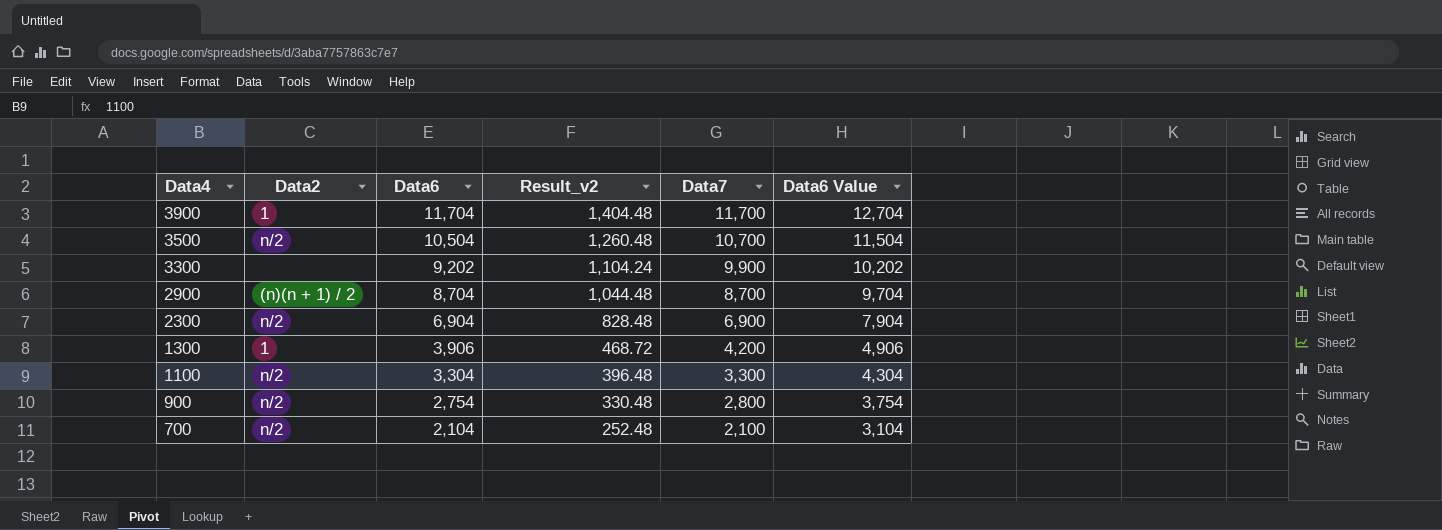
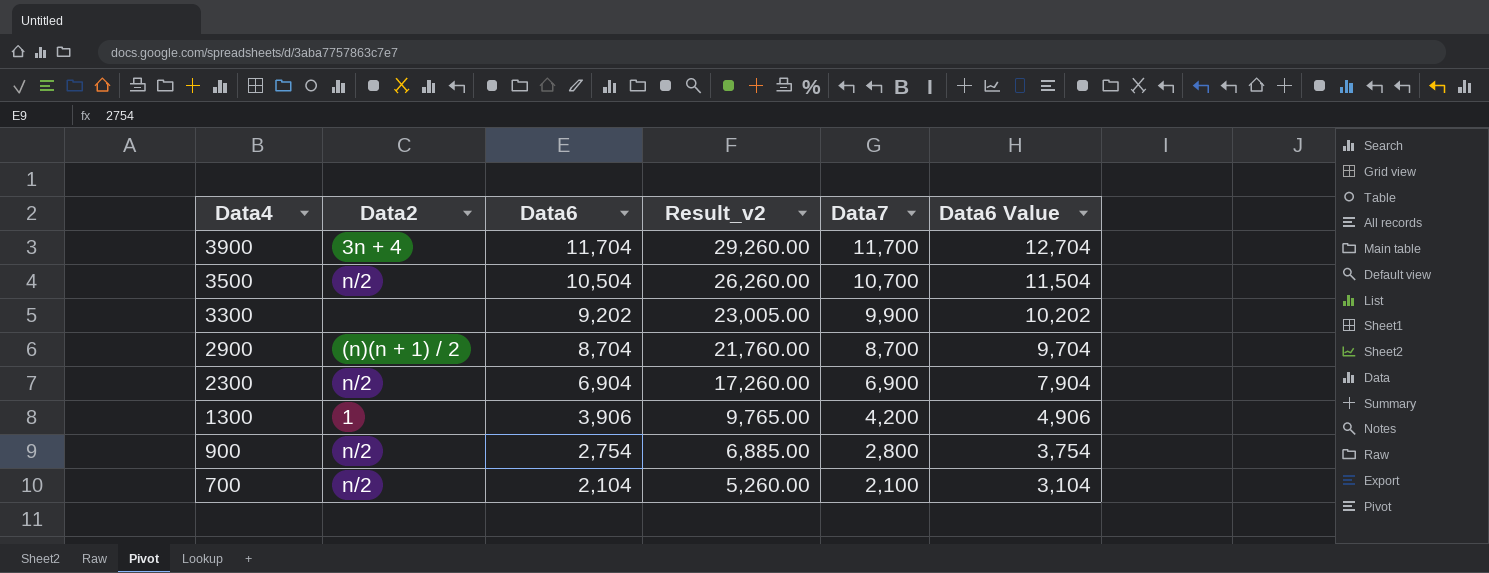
column Result_v2 | formula: [Data6] * 0.12 -> [Data6] * 2.5
row 1100: n/2 | 3,304 | 396.48 | 3,300 | 4,304 -> none
3900 | Data2: 1 -> 3n + 4

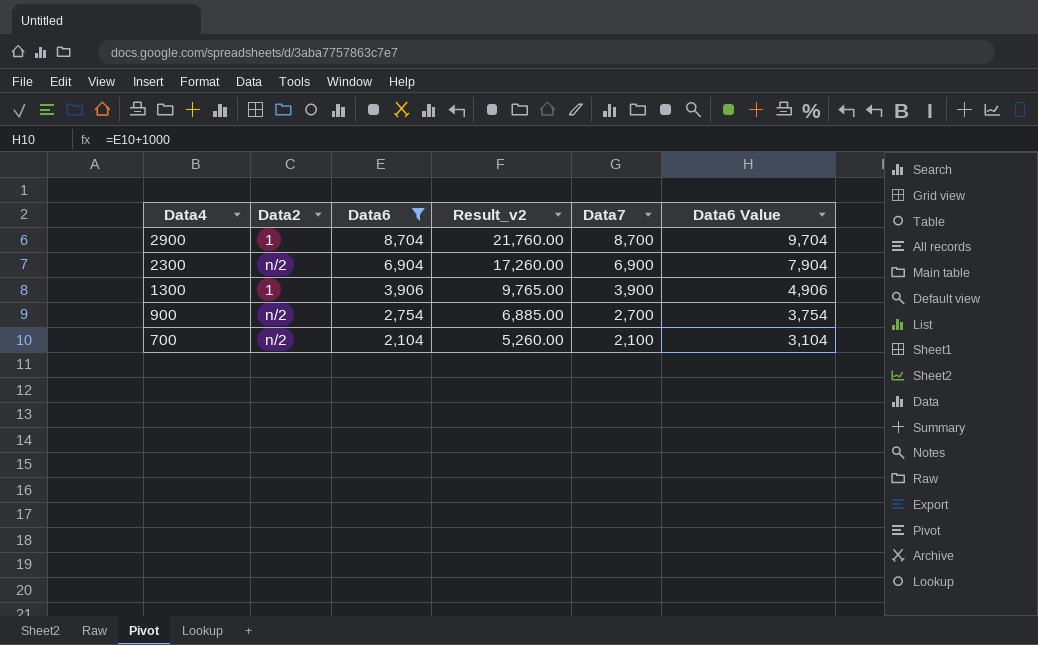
filter: none -> Data6 <= 8,704
2900 | Data2: (n)(n + 1) / 2 -> 1
1300 | Data7: 4,200 -> 3,900
900 | Data7: 2,800 -> 2,700

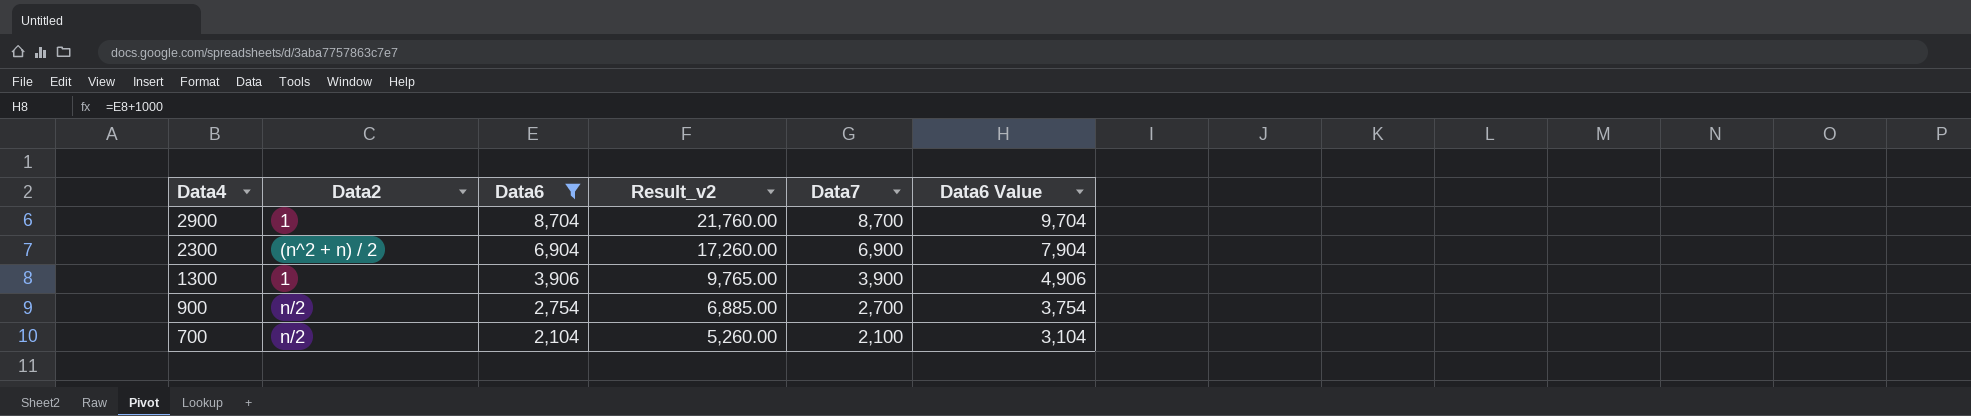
2300 | Data2: n/2 -> (n^2 + n) / 2

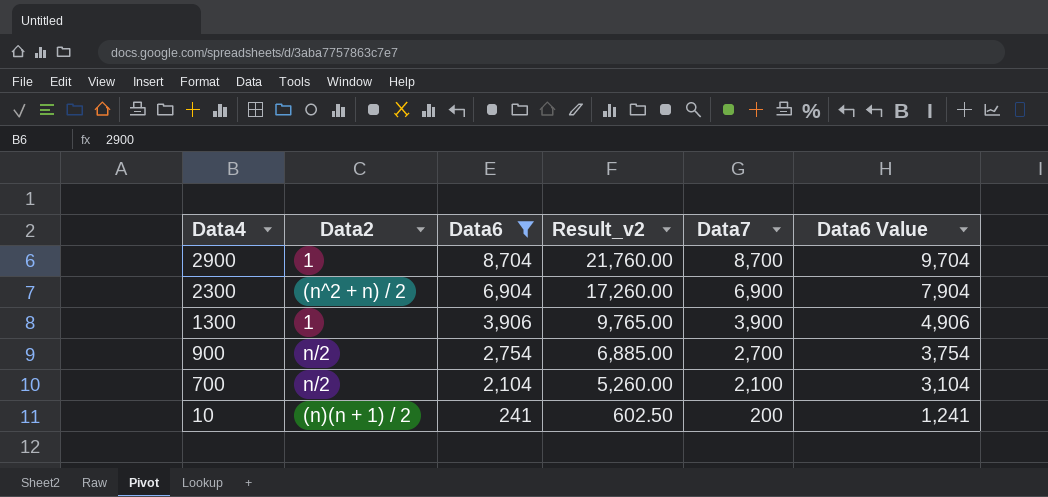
row 10: none -> (n)(n + 1) / 2 | 241 | 602.50 | 200 | 1,241

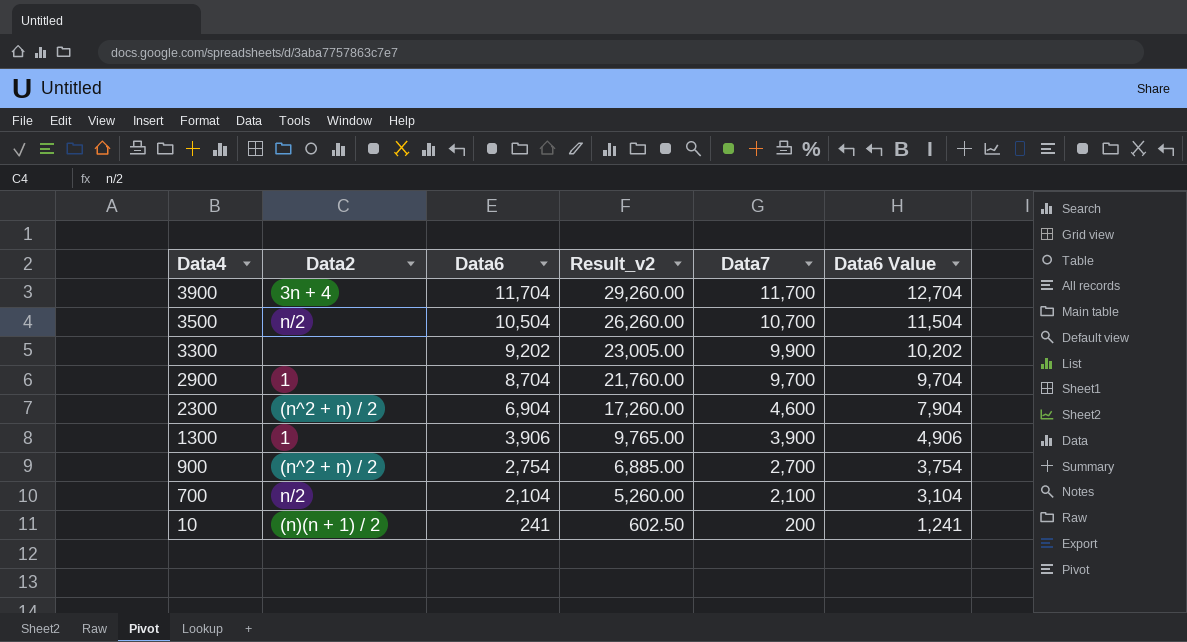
filter: Data6 <= 8,704 -> none
2900 | Data7: 8,700 -> 9,700
2300 | Data7: 6,900 -> 4,600
900 | Data2: n/2 -> (n^2 + n) / 2

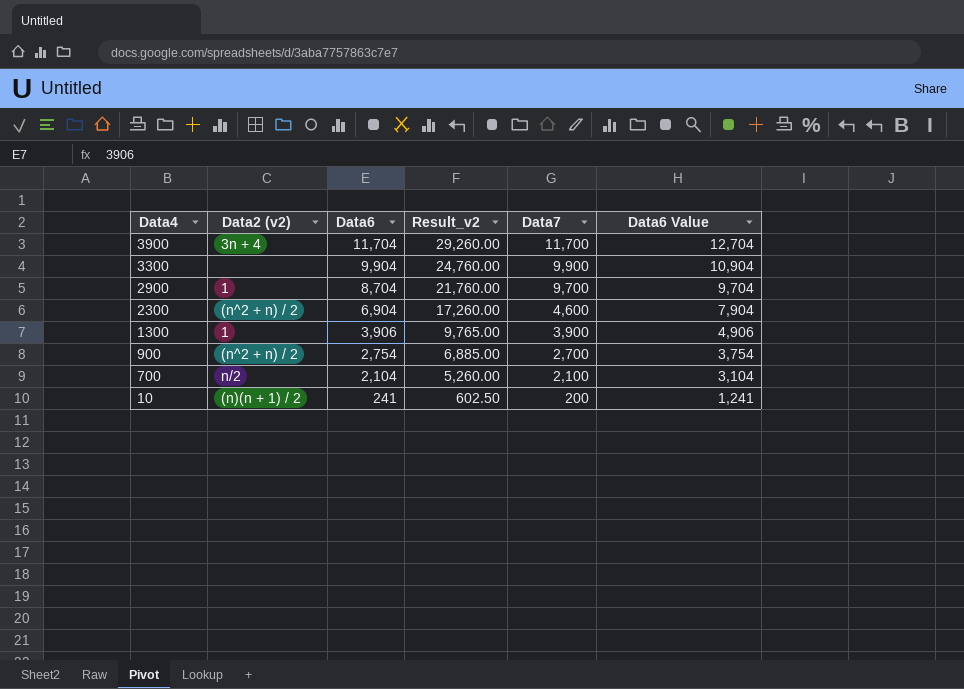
column name: Data2 -> Data2 (v2)
row 3500: n/2 | 10,504 | 26,260.00 | 10,700 | 11,504 -> none
3300 | Data6: 9,202 -> 9,904
3300 | Result_v2: 23,005.00 -> 24,760.00
3300 | Data6 Value: 10,202 -> 10,904

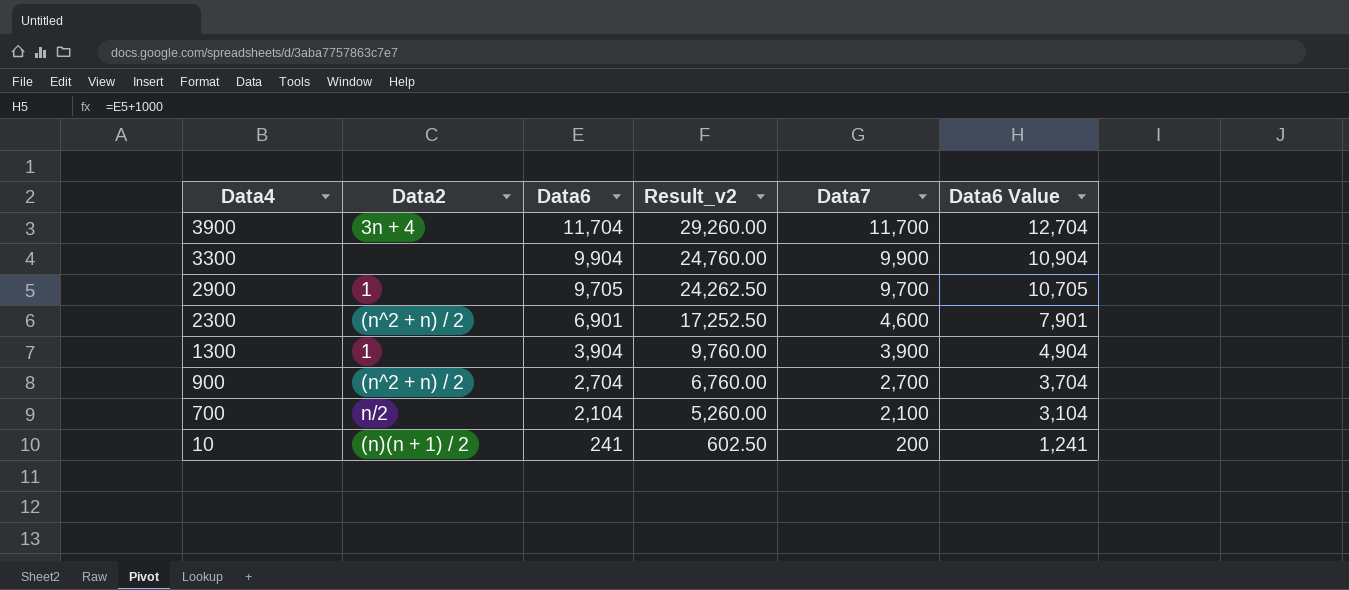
column name: Data2 (v2) -> Data2
2900 | Data6: 8,704 -> 9,705
2900 | Result_v2: 21,760.00 -> 24,262.50
2900 | Data6 Value: 9,704 -> 10,705
2300 | Data6: 6,904 -> 6,901
2300 | Result_v2: 17,260.00 -> 17,252.50
2300 | Data6 Value: 7,904 -> 7,901
1300 | Data6: 3,906 -> 3,904
1300 | Result_v2: 9,765.00 -> 9,760.00
1300 | Data6 Value: 4,906 -> 4,904
900 | Data6: 2,754 -> 2,704
900 | Result_v2: 6,885.00 -> 6,760.00
900 | Data6 Value: 3,754 -> 3,704

